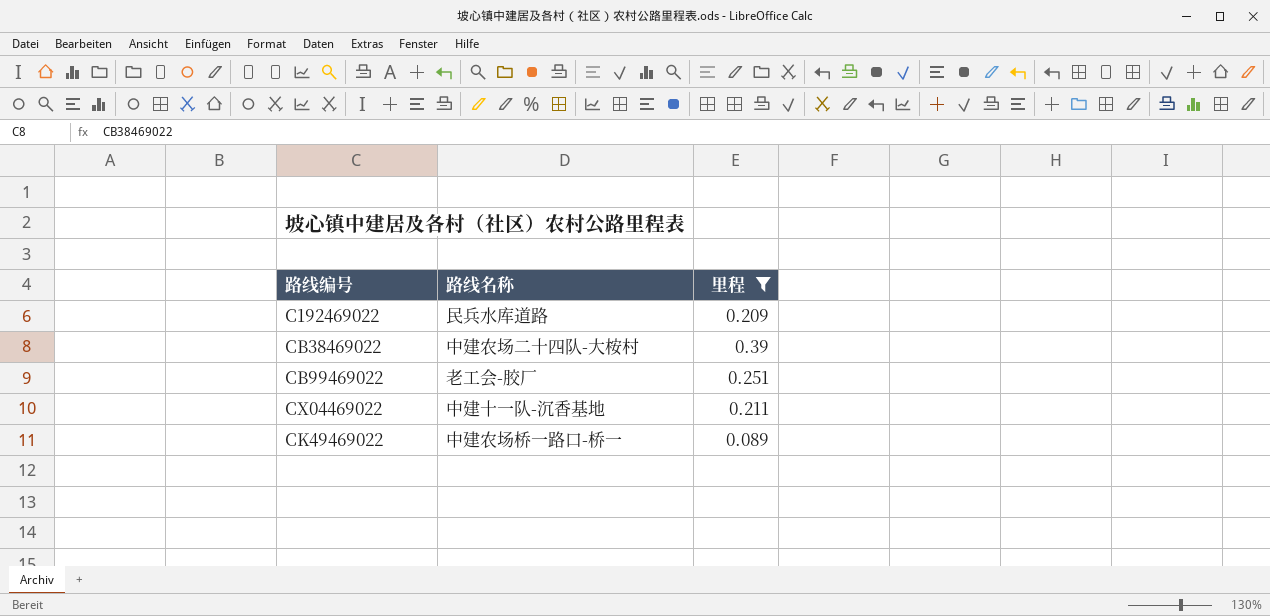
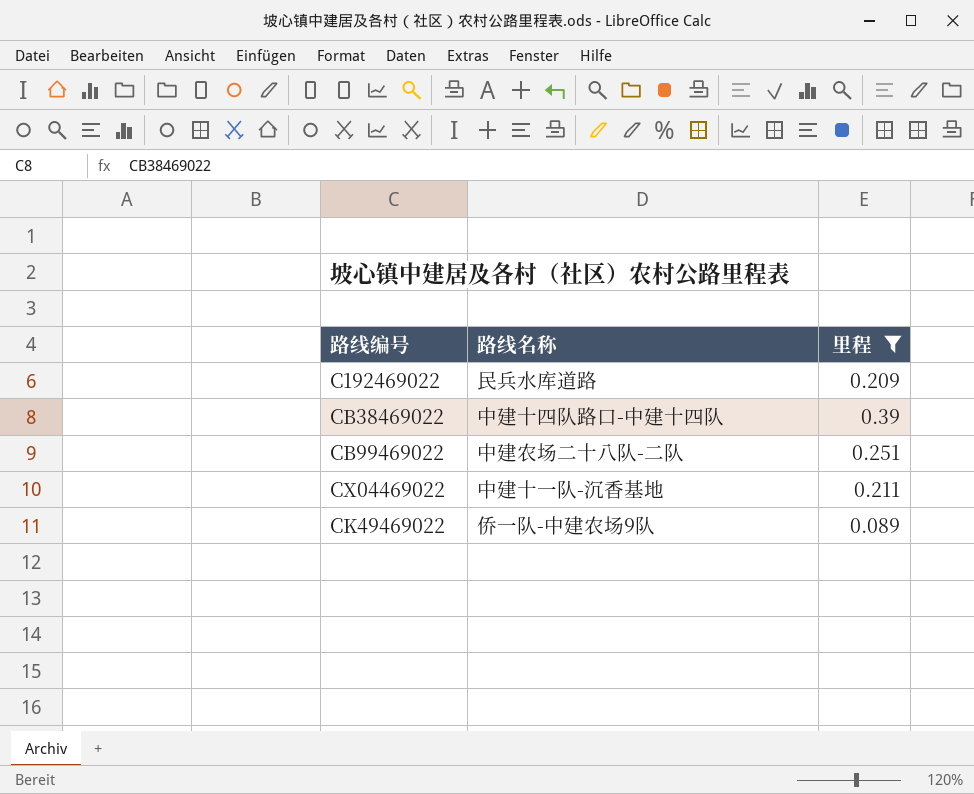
CB38469022 | 路线名称: 中建农场二十四队-大桉村 -> 中建十四队路口-中建十四队
CB99469022 | 路线名称: 老工会-胶厂 -> 中建农场二十八队-二队
CK49469022 | 路线名称: 中建农场桥一路口-桥一 -> 侨一队-中建农场9队

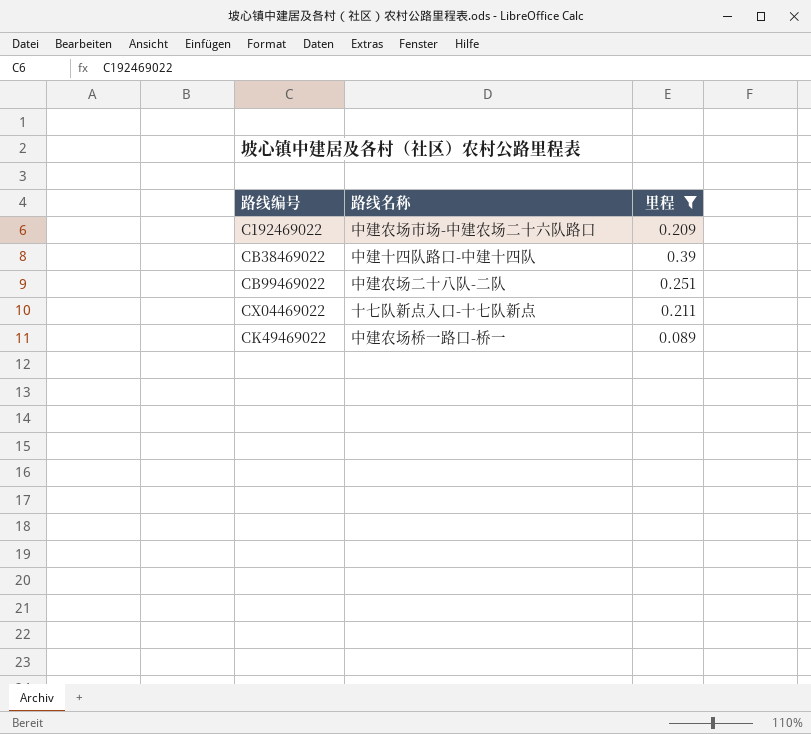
C192469022 | 路线名称: 民兵水库道路 -> 中建农场市场-中建农场二十六队路口
CX04469022 | 路线名称: 中建十一队-沉香基地 -> 十七队新点入口-十七队新点
CK49469022 | 路线名称: 侨一队-中建农场9队 -> 中建农场桥一路口-桥一

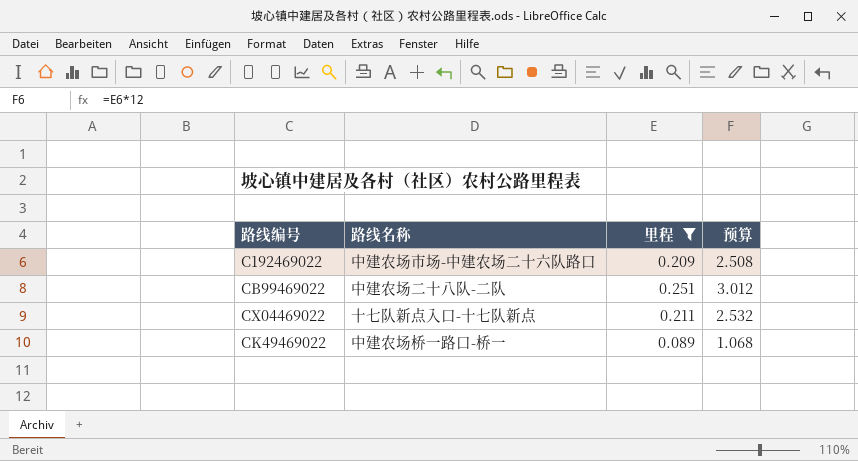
column 预算 | formula: none -> [里程] * 12
row CB38469022: 中建十四队路口-中建十四队 | 0.39 -> none

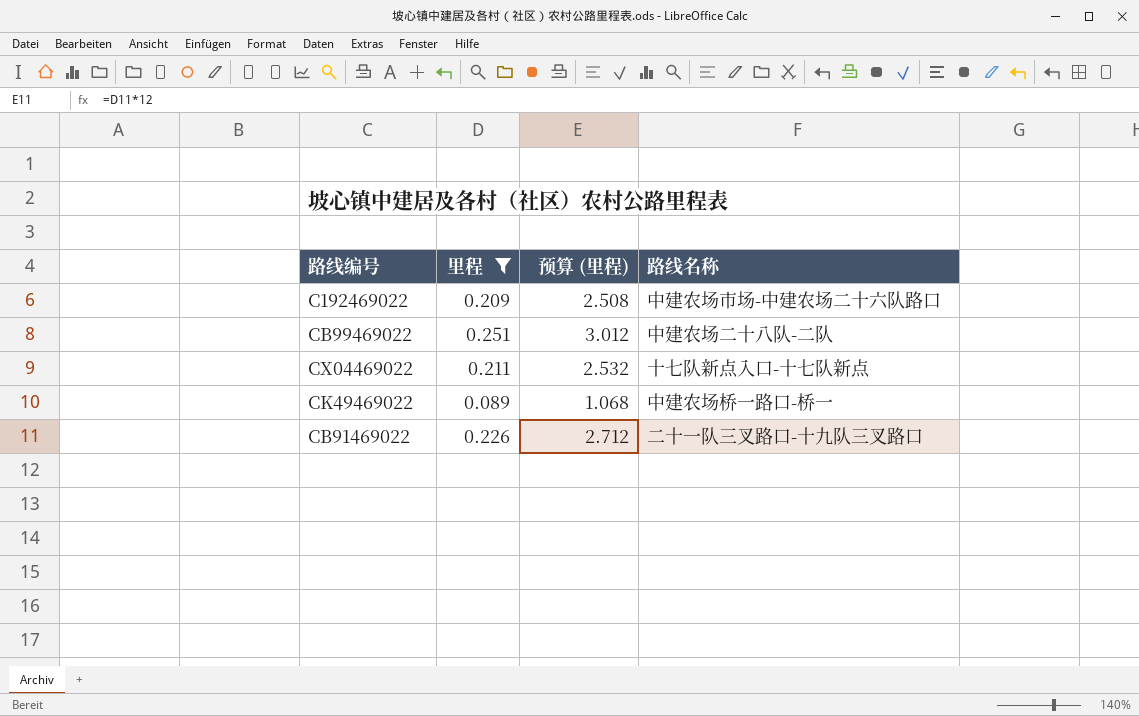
column name: 预算 -> 预算 (里程)
column 路线名称 | position: 2 -> 4
row CB91469022: none -> 0.226 | 2.712 | 二十一队三叉路口-十九队三叉路口

